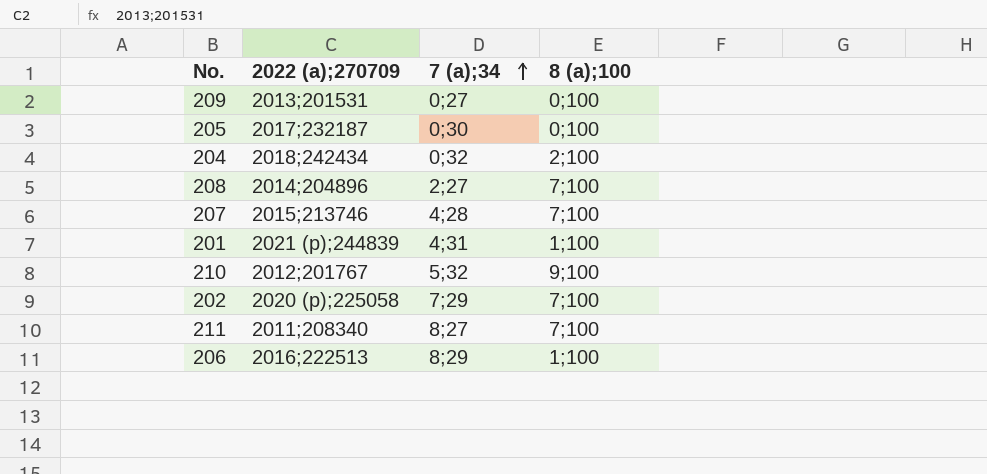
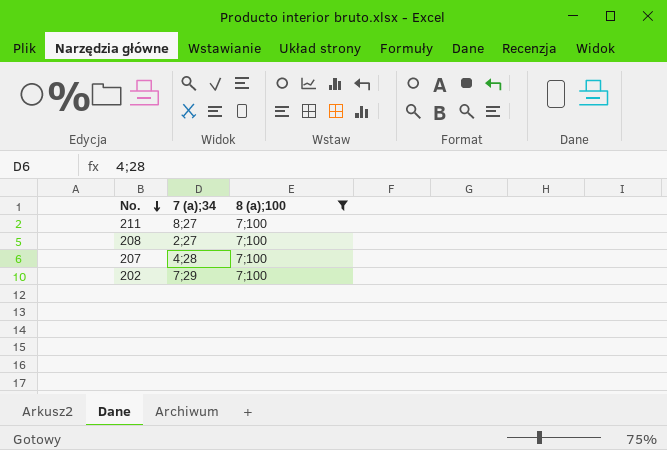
filter: none -> 8 (a);100 = 7;100
row order: 7 (a);34 ascending -> No. descending
column 2022 (a);270709 | position: 2 -> none

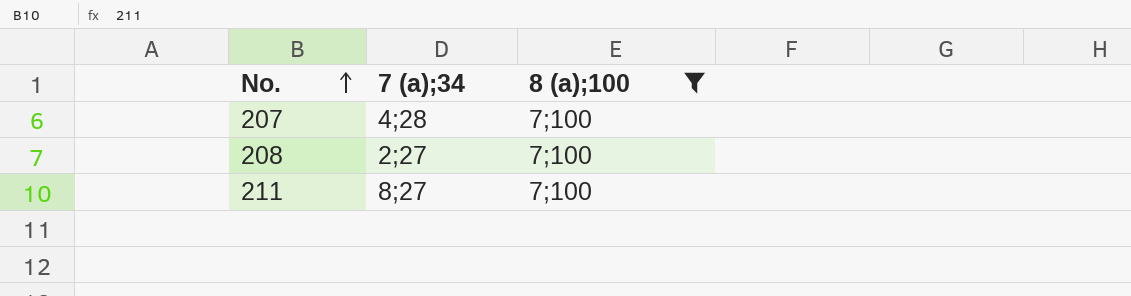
row order: No. descending -> No. ascending
row 202: 7;29 | 7;100 -> none

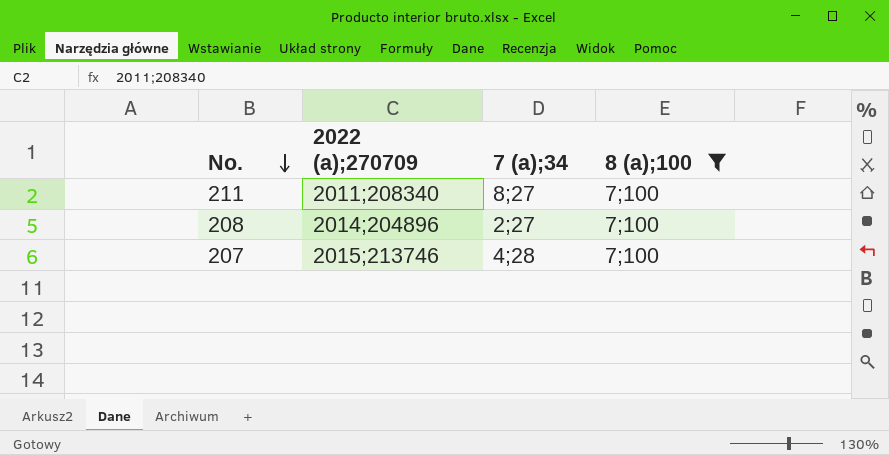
row order: No. ascending -> No. descending
column 2022 (a);270709 | position: none -> 2

